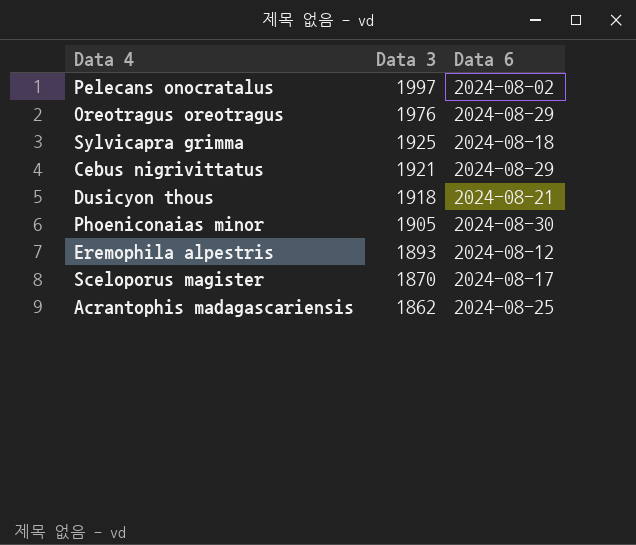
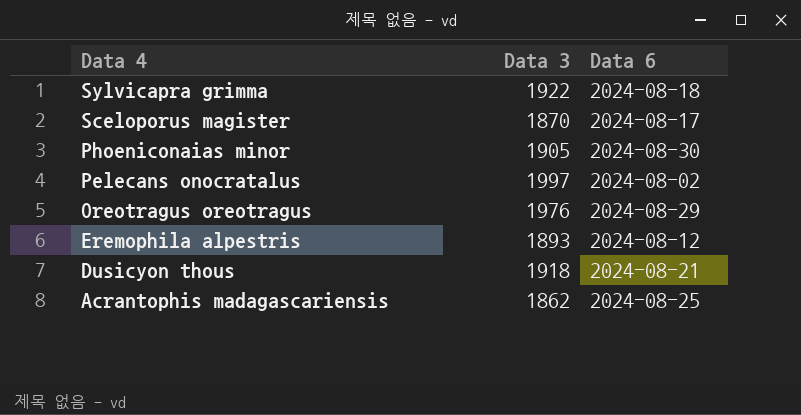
row order: Data 3 descending -> Data 4 descending
row Cebus nigrivittatus: 1921 | 2024-08-29 -> none
Sylvicapra grimma | Data 3: 1925 -> 1922

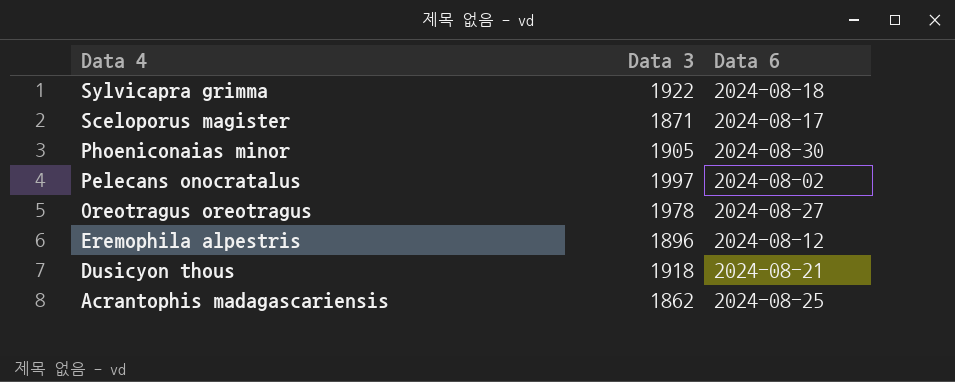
Sceloporus magister | Data 3: 1870 -> 1871
Oreotragus oreotragus | Data 3: 1976 -> 1978
Oreotragus oreotragus | Data 6: 2024-08-29 -> 2024-08-27
Eremophila alpestris | Data 3: 1893 -> 1896

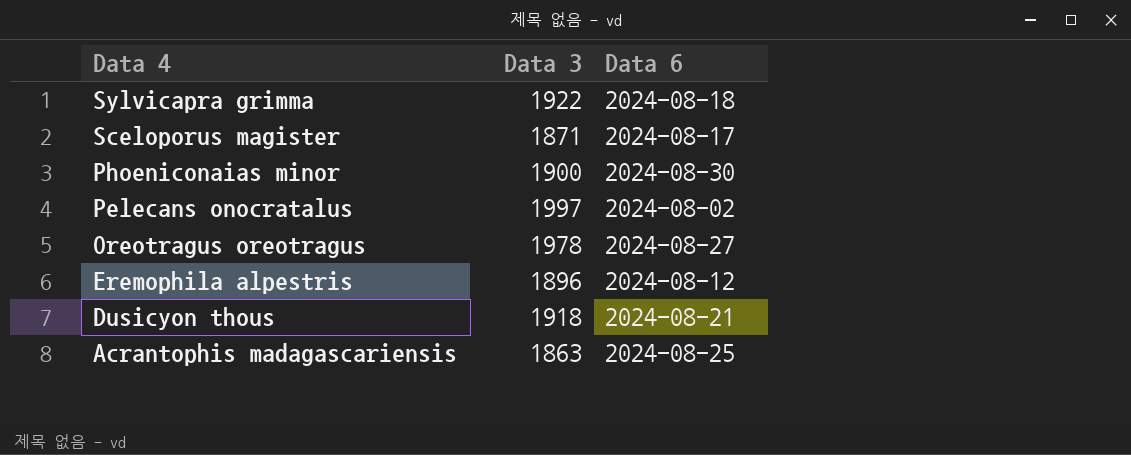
Phoeniconaias minor | Data 3: 1905 -> 1900
Acrantophis madagascariensis | Data 3: 1862 -> 1863

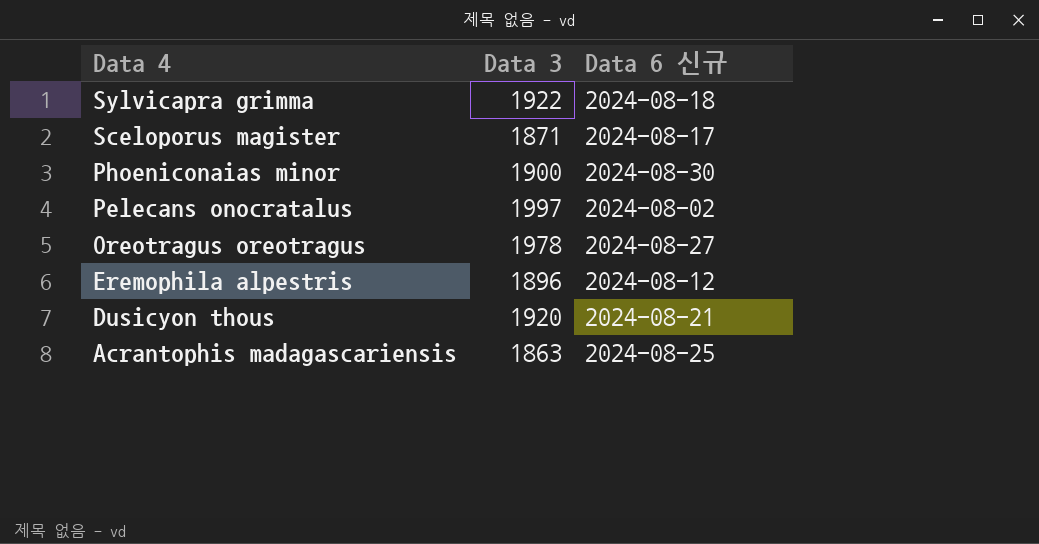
column name: Data 6 -> Data 6 신규
Dusicyon thous | Data 3: 1918 -> 1920

